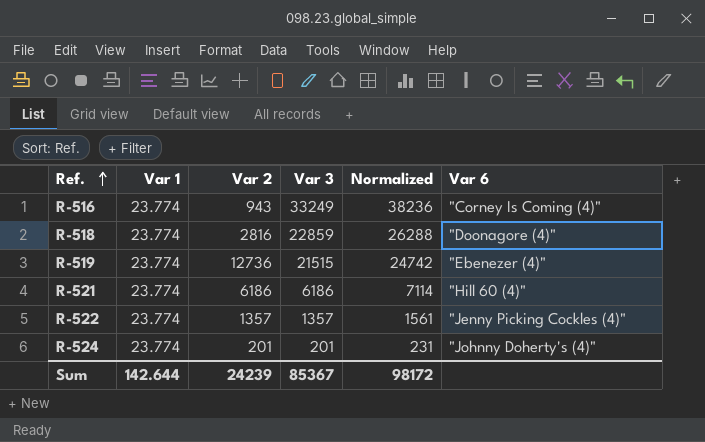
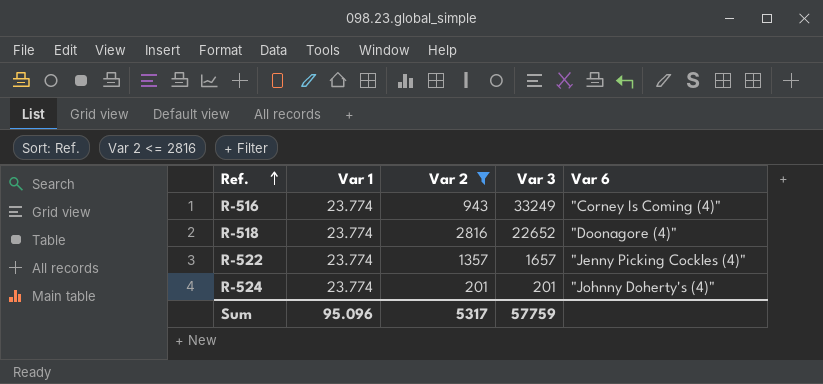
filter: none -> Var 2 <= 2816
column Normalized | formula: [Var 3] * 1.15 -> none
R-518 | Var 3: 22859 -> 22652
R-522 | Var 3: 1357 -> 1657
Sum | Var 1: 142.644 -> 95.096
Sum | Var 2: 24239 -> 5317
Sum | Var 3: 85367 -> 57759

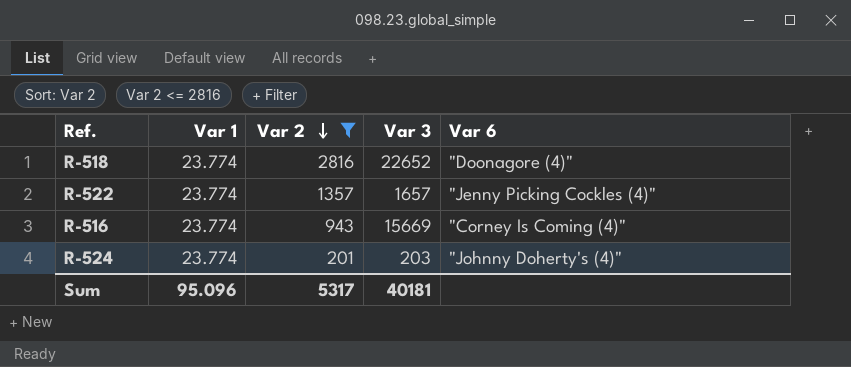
row order: Ref. ascending -> Var 2 descending
R-516 | Var 3: 33249 -> 15669
R-524 | Var 3: 201 -> 203
Sum | Var 3: 57759 -> 40181

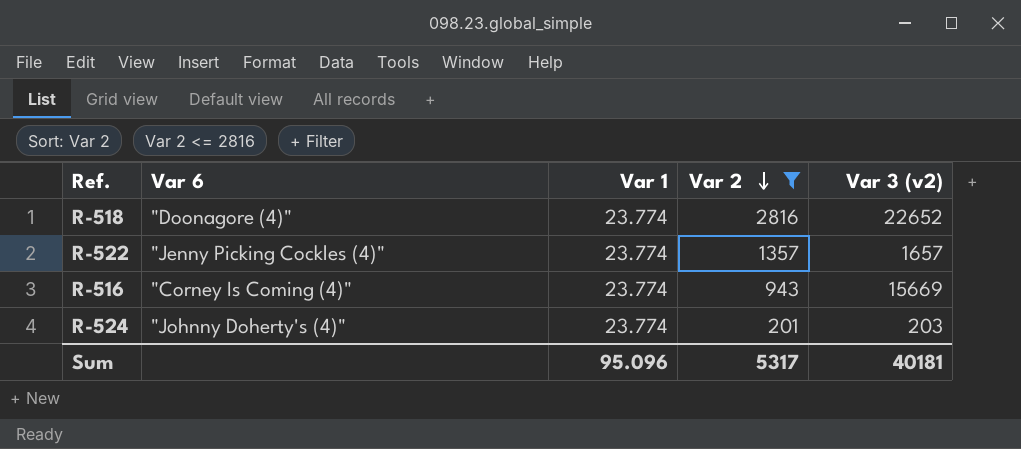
column Var 6 | position: 5 -> 2
column name: Var 3 -> Var 3 (v2)

